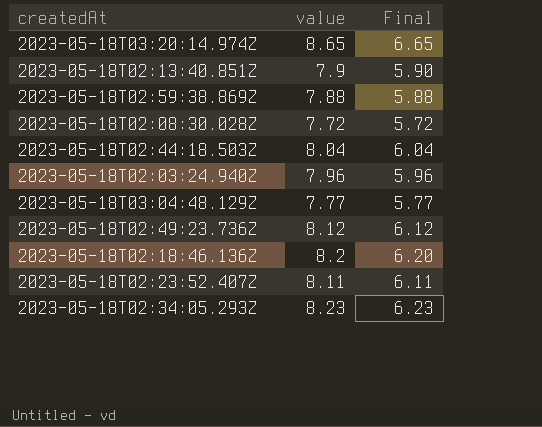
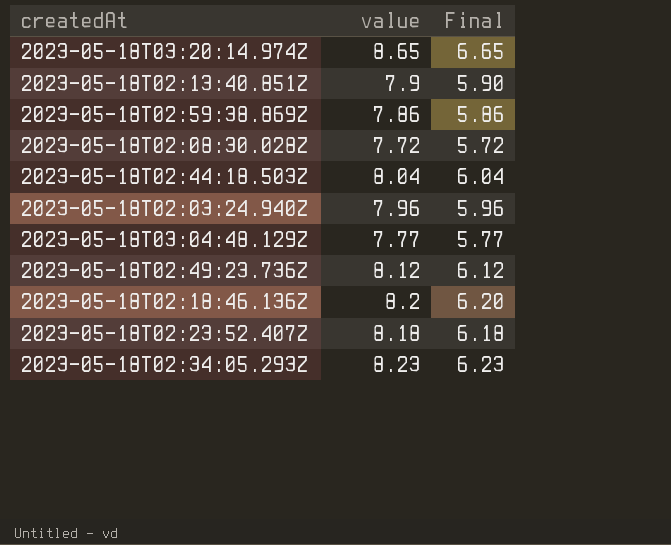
2023-05-18T02:59:38.869Z | value: 7.88 -> 7.86
2023-05-18T02:59:38.869Z | Final: 5.88 -> 5.86
2023-05-18T02:23:52.407Z | value: 8.11 -> 8.18
2023-05-18T02:23:52.407Z | Final: 6.11 -> 6.18

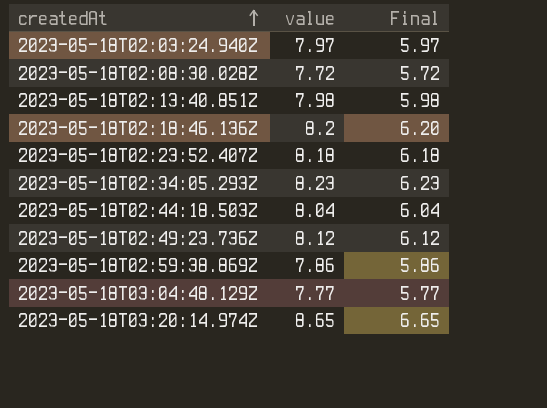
row order: none -> createdAt ascending
2023-05-18T02:03:24.940Z | value: 7.96 -> 7.97
2023-05-18T02:03:24.940Z | Final: 5.96 -> 5.97
2023-05-18T02:13:40.851Z | value: 7.9 -> 7.98
2023-05-18T02:13:40.851Z | Final: 5.90 -> 5.98

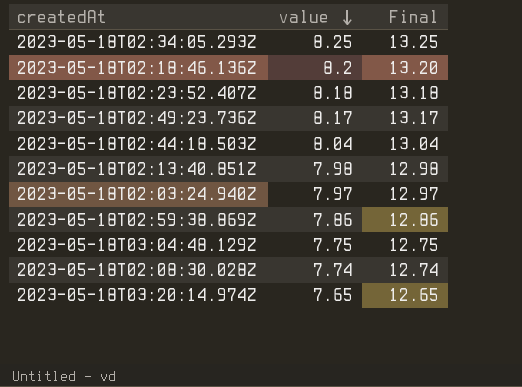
row order: createdAt ascending -> value descending
column Final | formula: [value] - 2 -> [value] + 5
2023-05-18T02:34:05.293Z | value: 8.23 -> 8.25
2023-05-18T02:49:23.736Z | value: 8.12 -> 8.17
2023-05-18T03:04:48.129Z | value: 7.77 -> 7.75
2023-05-18T02:08:30.028Z | value: 7.72 -> 7.74
2023-05-18T03:20:14.974Z | value: 8.65 -> 7.65

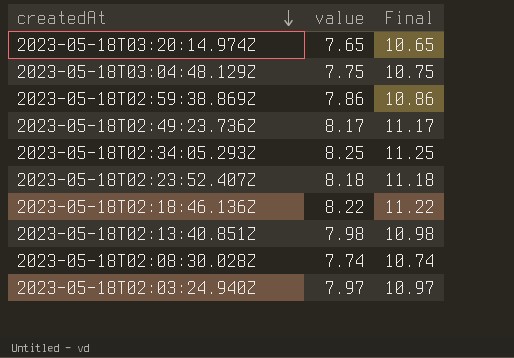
row order: value descending -> createdAt descending
column Final | formula: [value] + 5 -> [value] + 3
row 2023-05-18T02:44:18.503Z: 8.04 | 13.04 -> none
2023-05-18T02:18:46.136Z | value: 8.2 -> 8.22

